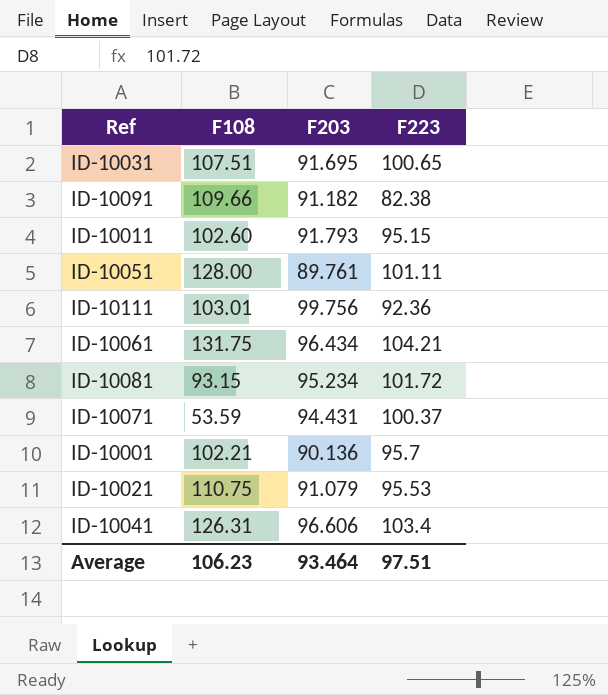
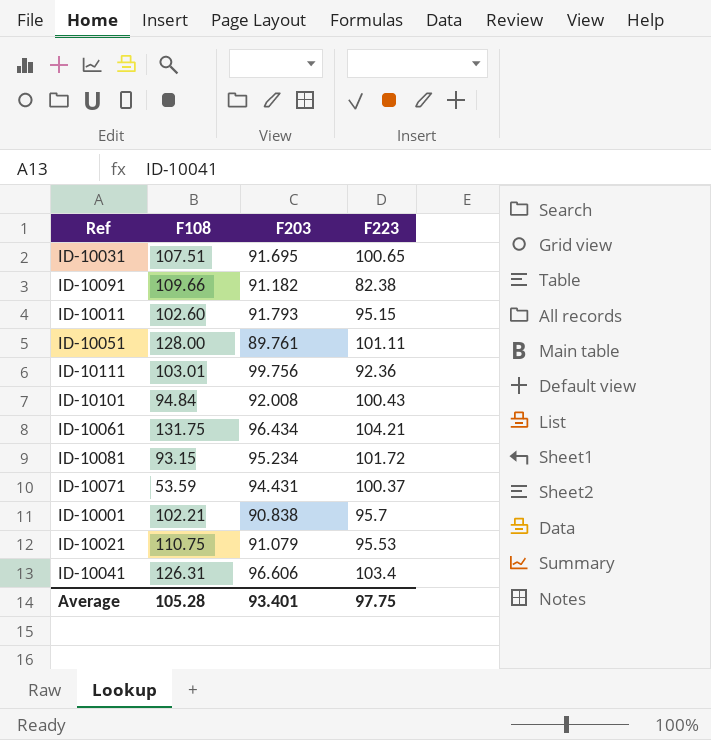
row ID-10101: none -> 94.84 | 92.008 | 100.43
ID-10001 | F203: 90.136 -> 90.838
Average | F108: 106.23 -> 105.28
Average | F203: 93.464 -> 93.401
Average | F223: 97.51 -> 97.75

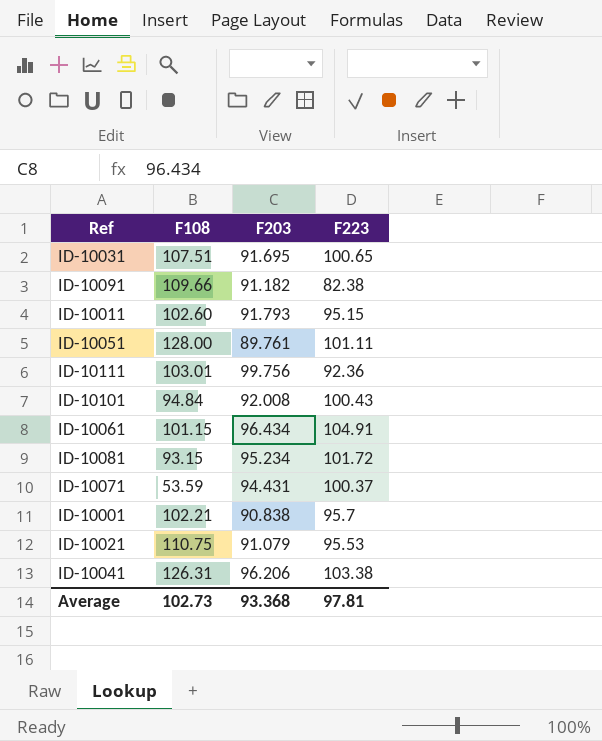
ID-10061 | F108: 131.75 -> 101.15
ID-10061 | F223: 104.21 -> 104.91
ID-10041 | F203: 96.606 -> 96.206
ID-10041 | F223: 103.4 -> 103.38
Average | F108: 105.28 -> 102.73
Average | F203: 93.401 -> 93.368
Average | F223: 97.75 -> 97.81

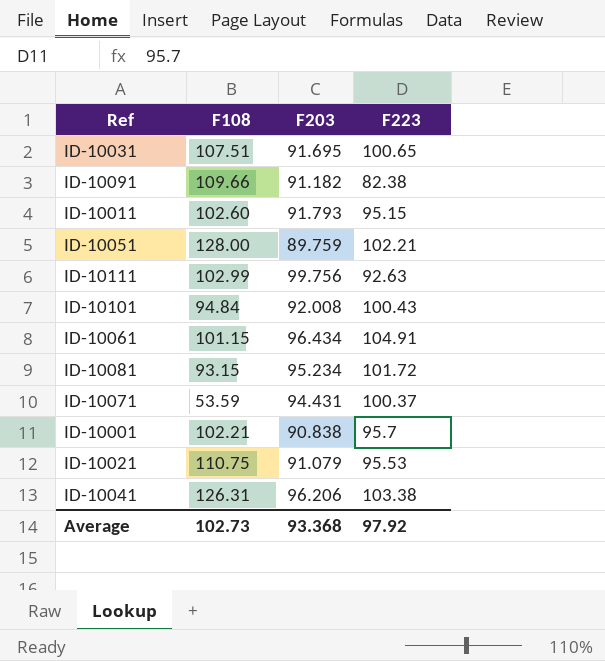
ID-10051 | F203: 89.761 -> 89.759
ID-10051 | F223: 101.11 -> 102.21
ID-10111 | F108: 103.01 -> 102.99
ID-10111 | F223: 92.36 -> 92.63
Average | F223: 97.81 -> 97.92

